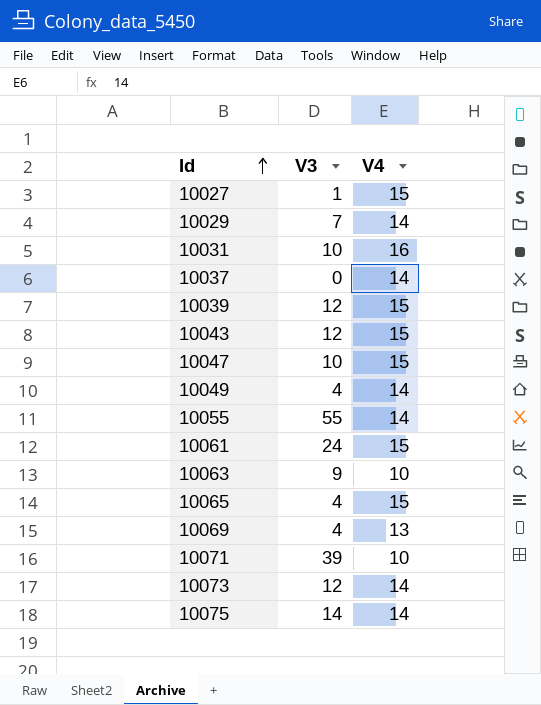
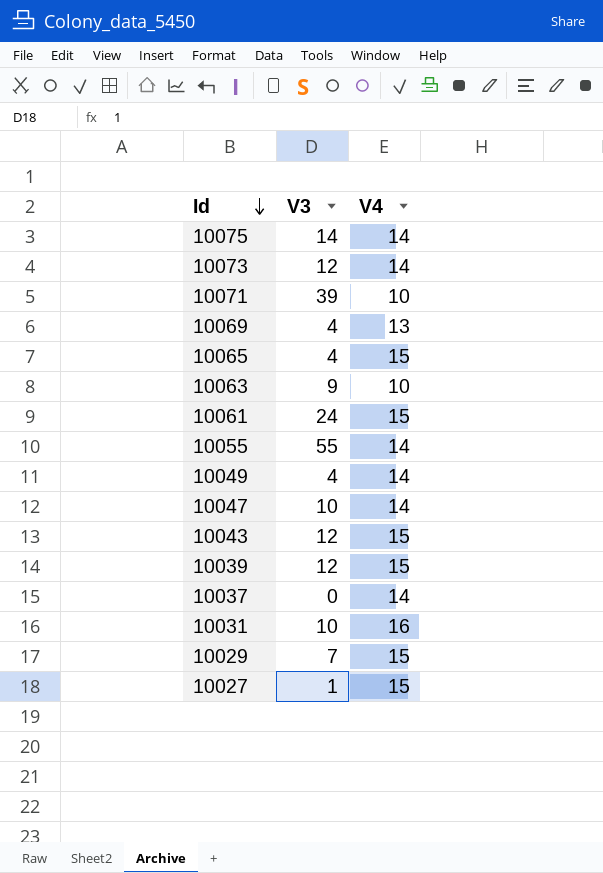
row order: Id ascending -> Id descending
10047 | V4: 15 -> 14
10029 | V4: 14 -> 15

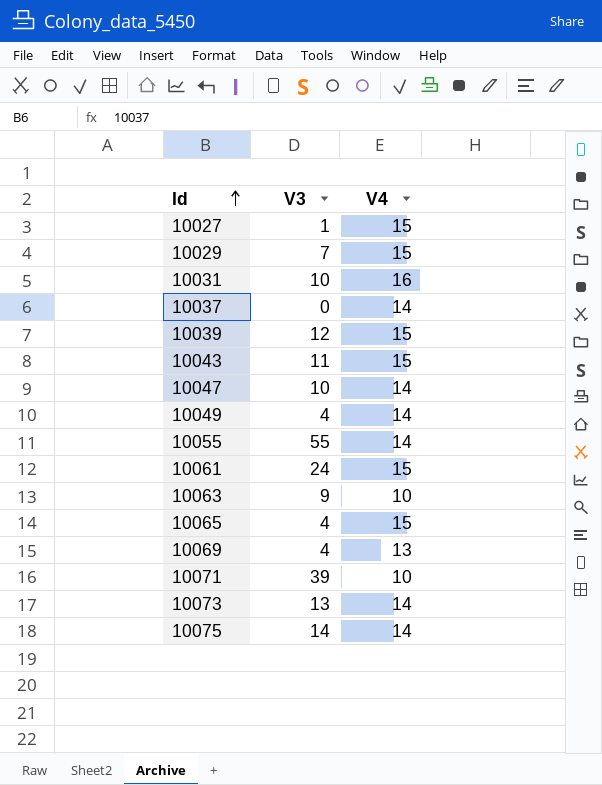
row order: Id descending -> Id ascending
10043 | V3: 12 -> 11
10073 | V3: 12 -> 13

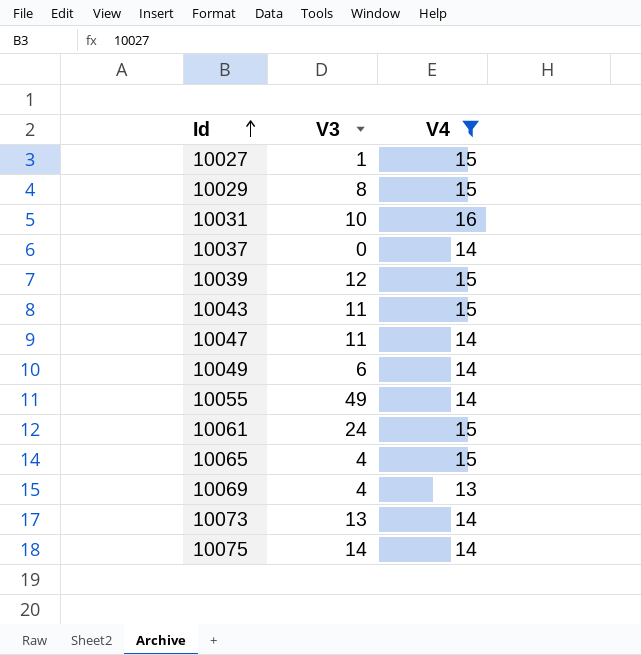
filter: none -> V4 != 10
10029 | V3: 7 -> 8
10047 | V3: 10 -> 11
10049 | V3: 4 -> 6
10055 | V3: 55 -> 49

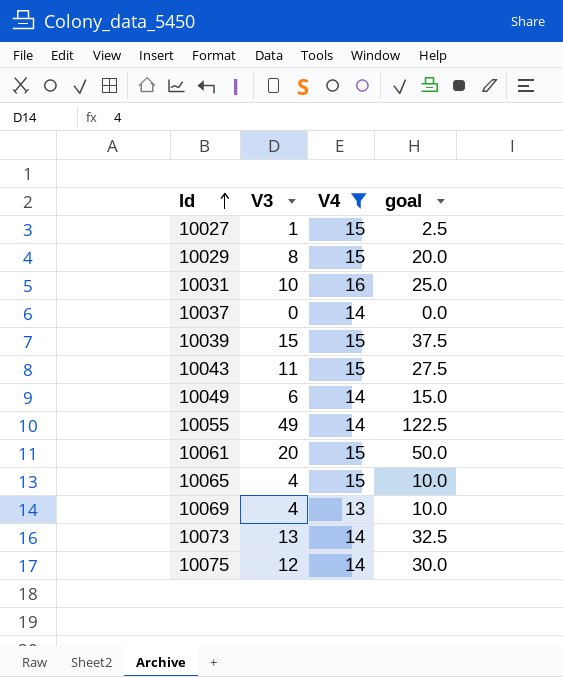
column goal | formula: none -> [V3] * 2.5
row 10047: 11 | 14 -> none
10039 | V3: 12 -> 15
10061 | V3: 24 -> 20
10075 | V3: 14 -> 12

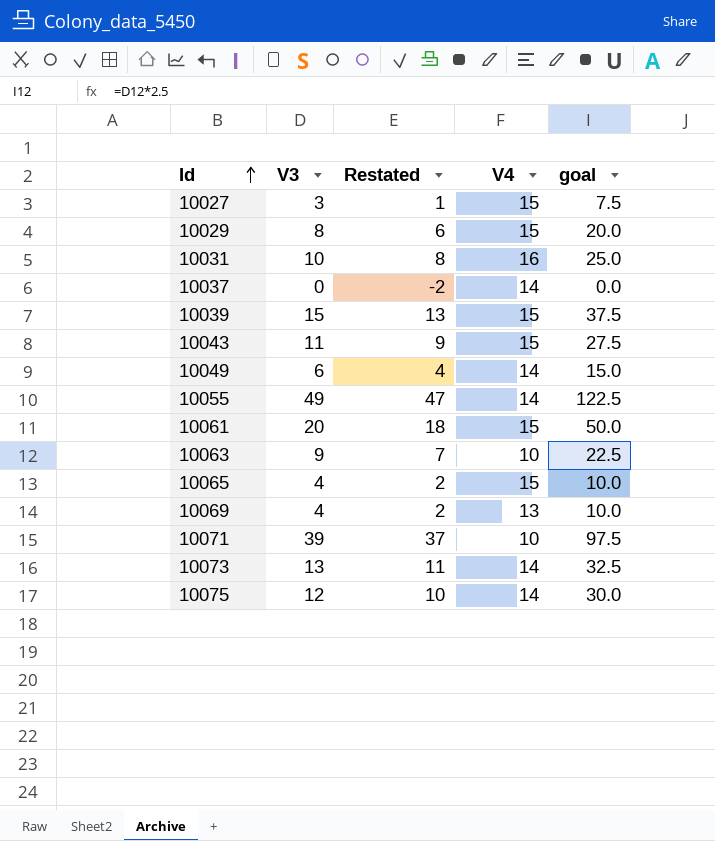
filter: V4 != 10 -> none
column Restated | formula: none -> [V3] - 2
10027 | V3: 1 -> 3
10027 | goal: 2.5 -> 7.5

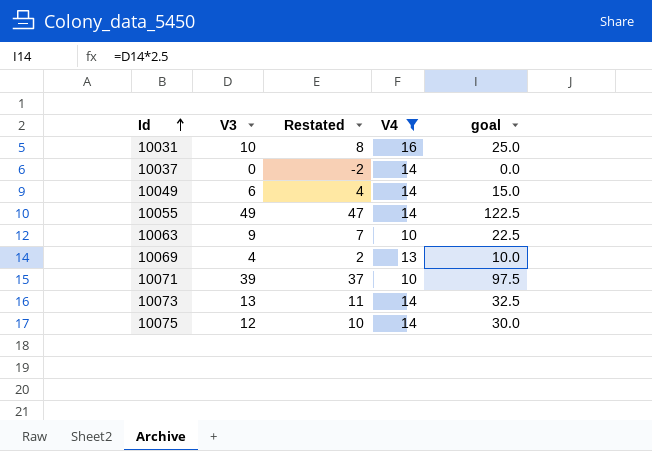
filter: none -> V4 != 15

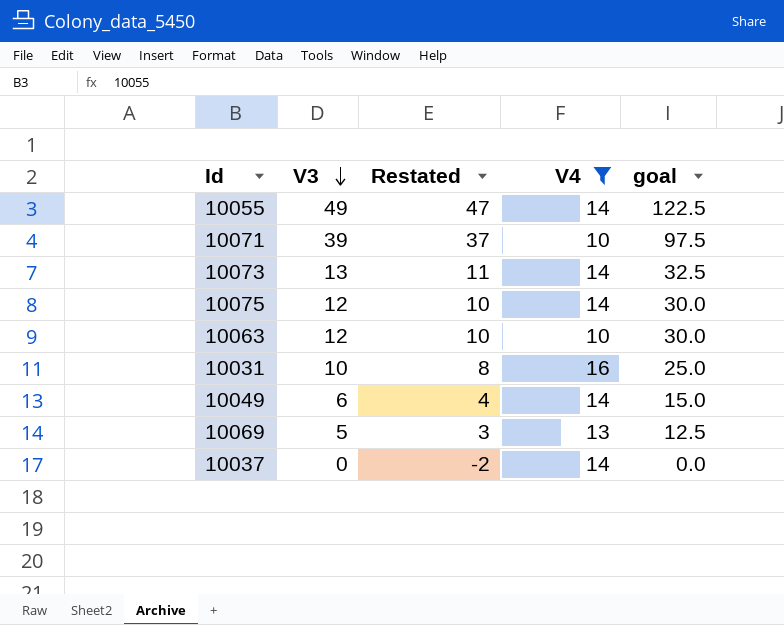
row order: Id ascending -> V3 descending
10063 | V3: 9 -> 12
10063 | Restated: 7 -> 10
10063 | goal: 22.5 -> 30.0
10069 | V3: 4 -> 5
10069 | Restated: 2 -> 3
10069 | goal: 10.0 -> 12.5

